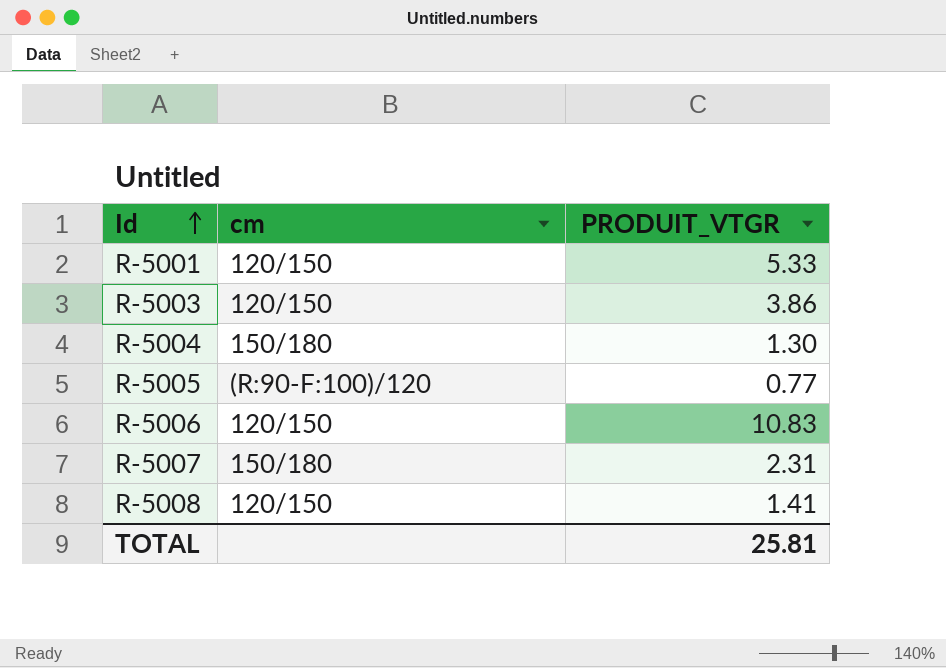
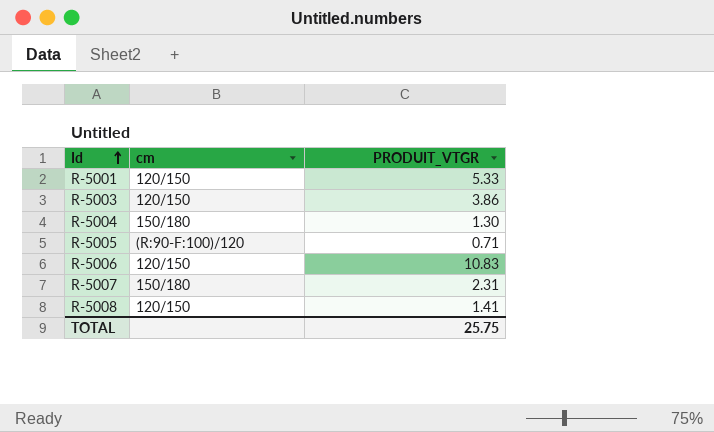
R-5005 | PRODUIT_VTGR: 0.77 -> 0.71
TOTAL | PRODUIT_VTGR: 25.81 -> 25.75

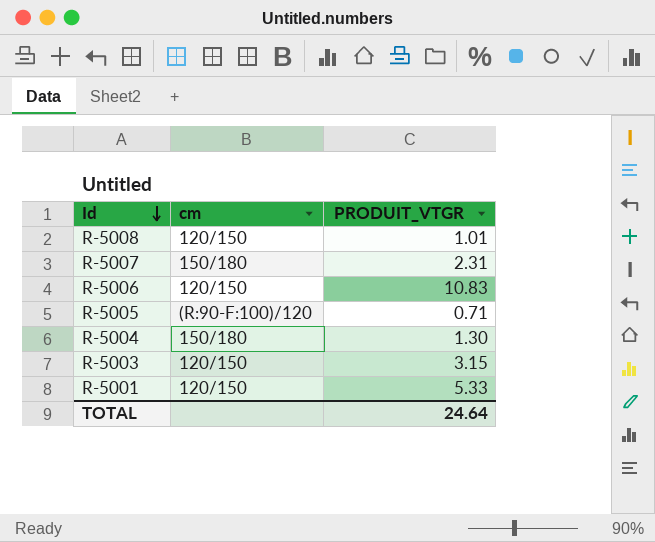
row order: Id ascending -> Id descending
R-5008 | PRODUIT_VTGR: 1.41 -> 1.01
R-5003 | PRODUIT_VTGR: 3.86 -> 3.15
TOTAL | PRODUIT_VTGR: 25.75 -> 24.64

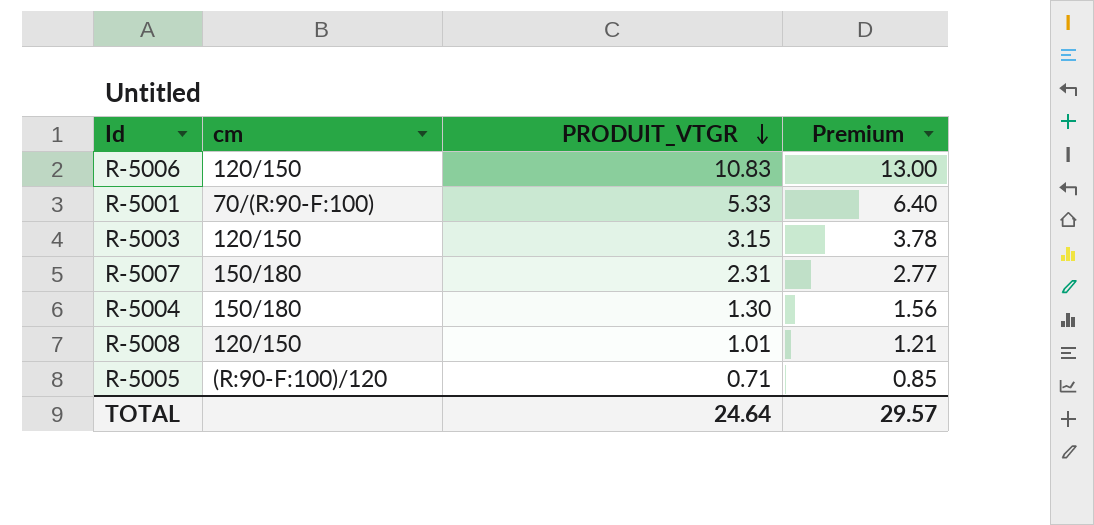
row order: Id descending -> PRODUIT_VTGR descending
column Premium | formula: none -> [PRODUIT_VTGR] * 1.2
R-5001 | cm: 120/150 -> 70/(R:90-F:100)

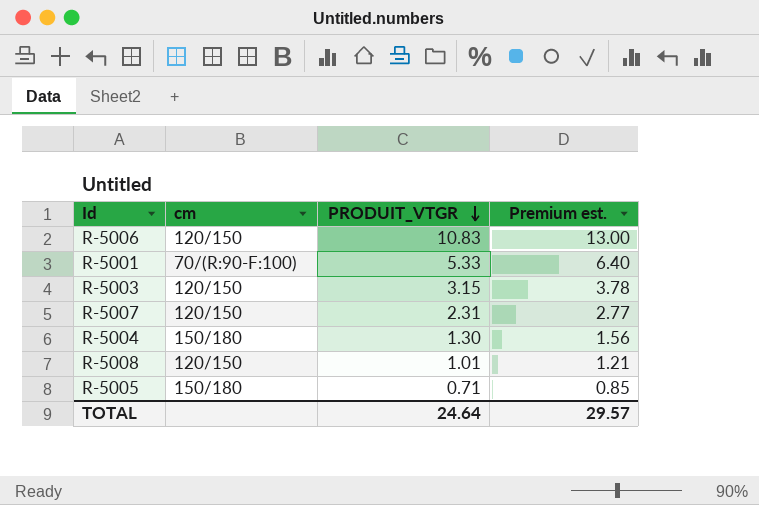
column name: Premium -> Premium est.
R-5007 | cm: 150/180 -> 120/150
R-5005 | cm: (R:90-F:100)/120 -> 150/180

